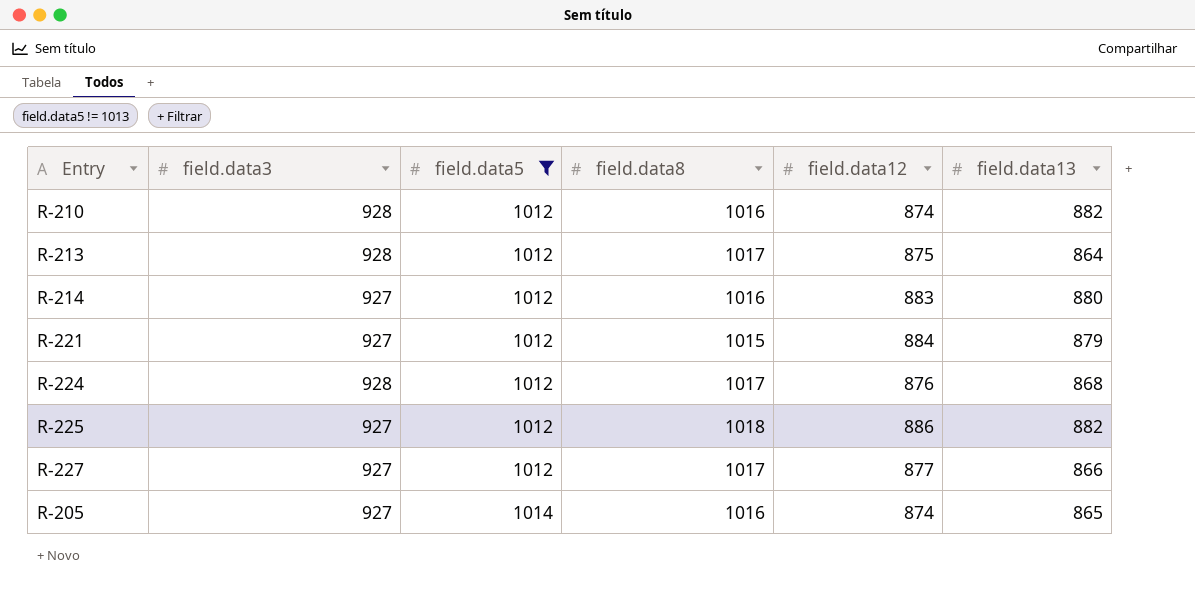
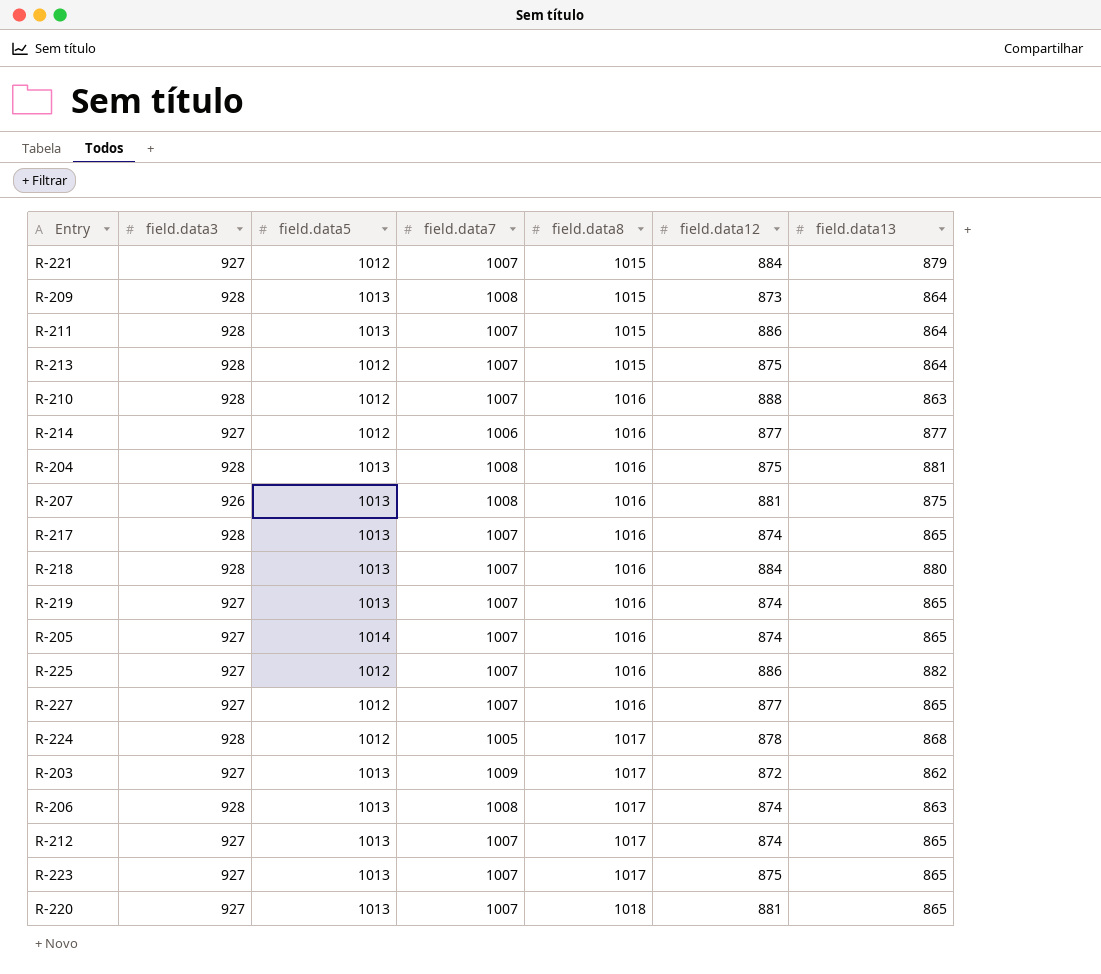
filter: field.data5 != 1013 -> none
row order: field.data5 ascending -> field.data8 ascending
column field.data7 | position: none -> 4
R-213 | field.data8: 1017 -> 1015
R-210 | field.data12: 874 -> 888
R-210 | field.data13: 882 -> 863
R-214 | field.data12: 883 -> 877
R-214 | field.data13: 880 -> 877
R-225 | field.data8: 1018 -> 1016
R-227 | field.data8: 1017 -> 1016
R-227 | field.data13: 866 -> 865
R-224 | field.data12: 876 -> 878

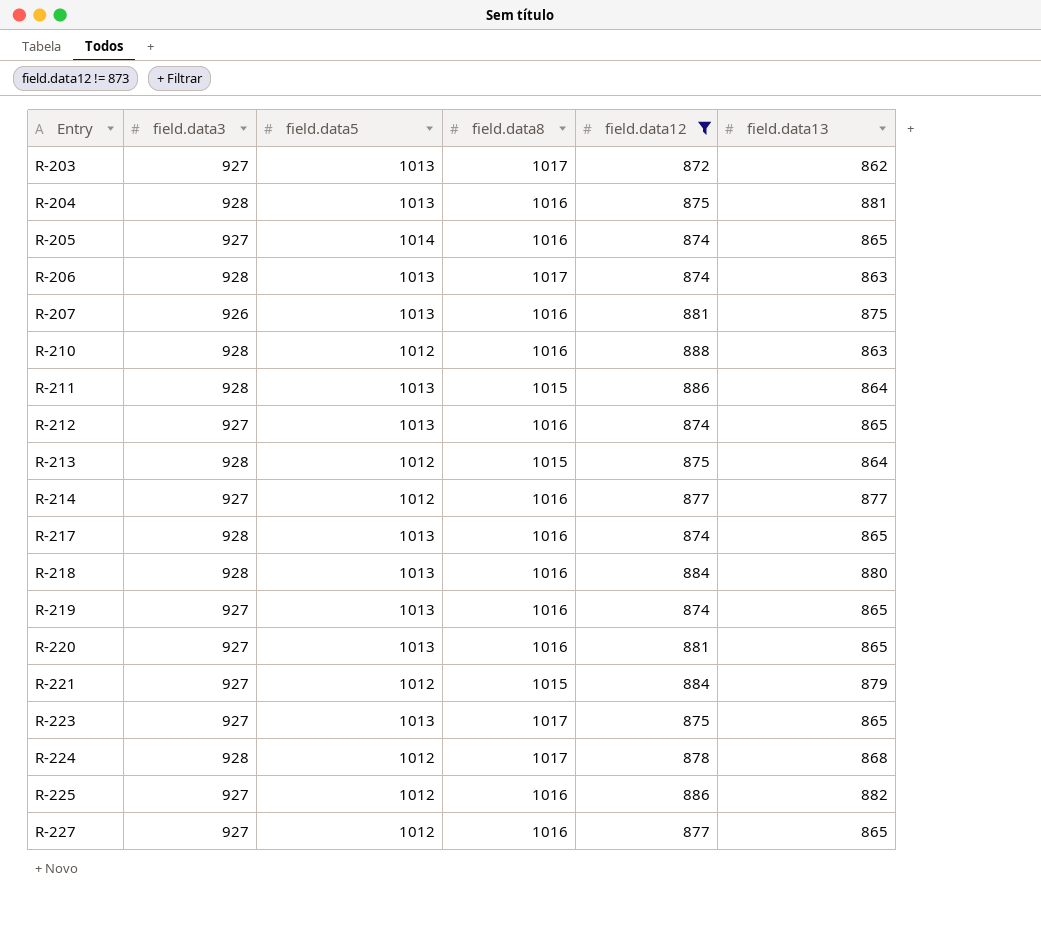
filter: none -> field.data12 != 873
row order: field.data8 ascending -> Entry ascending
column field.data7 | position: 4 -> none
R-212 | field.data8: 1017 -> 1016
R-220 | field.data8: 1018 -> 1016

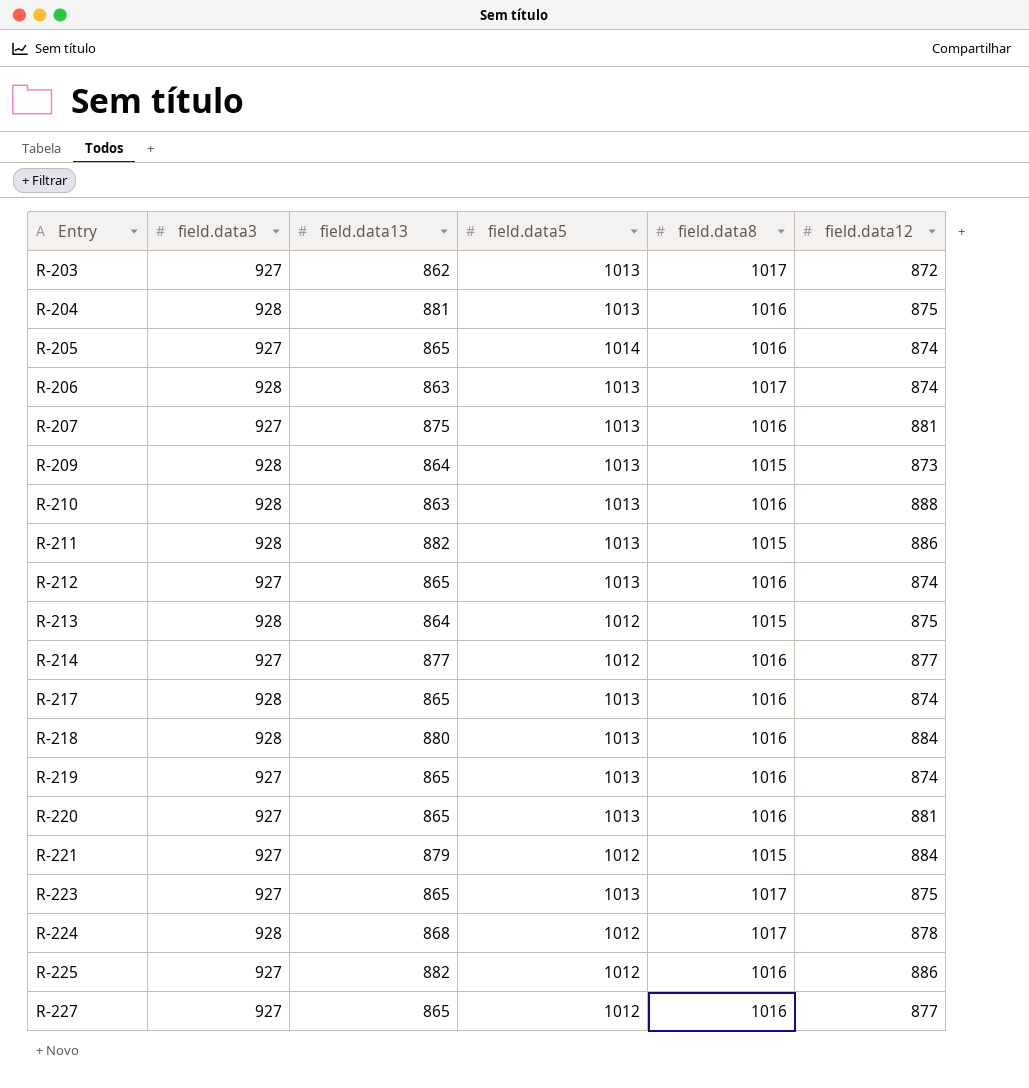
filter: field.data12 != 873 -> none
column field.data13 | position: 6 -> 3
R-207 | field.data3: 926 -> 927
R-210 | field.data5: 1012 -> 1013
R-211 | field.data13: 864 -> 882

